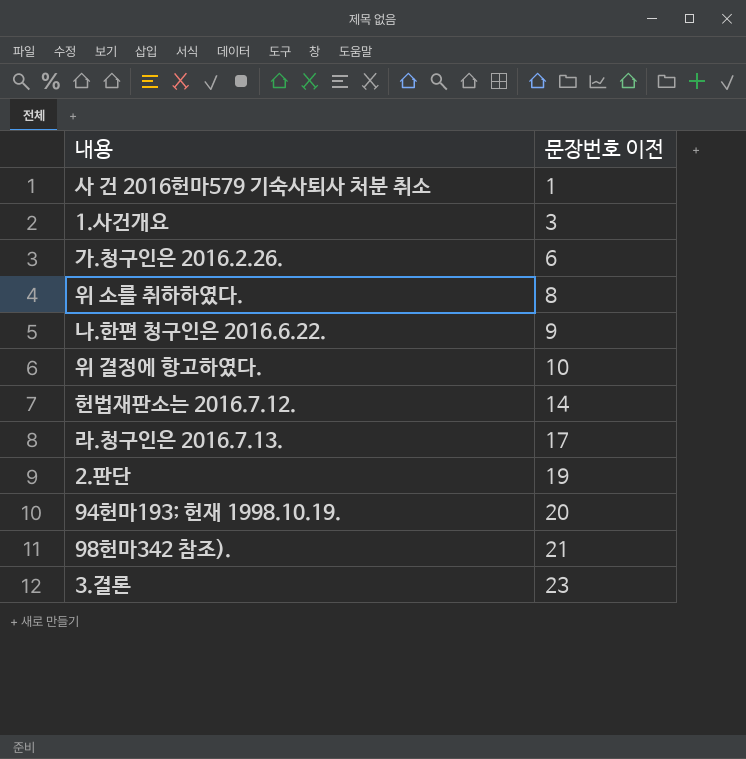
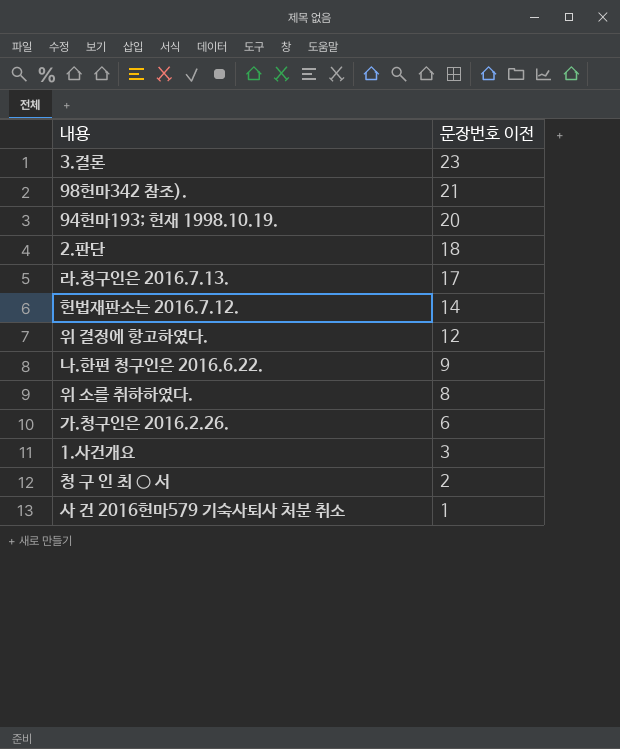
row order: 문장번호 이전 ascending -> 문장번호 이전 descending
2.판단 | 문장번호 이전: 19 -> 18
위 결정에 항고하였다. | 문장번호 이전: 10 -> 12
row 청 구 인 최 ○ 서: none -> 2

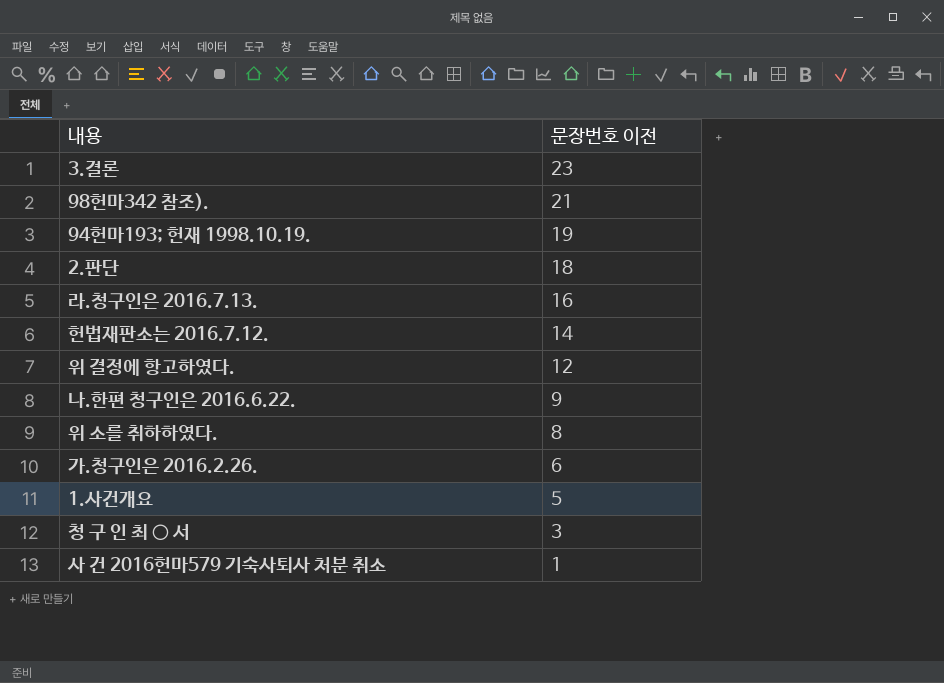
94헌마193; 헌재 1998.10.19. | 문장번호 이전: 20 -> 19
라.청구인은 2016.7.13. | 문장번호 이전: 17 -> 16
1.사건개요 | 문장번호 이전: 3 -> 5
청 구 인 최 ○ 서 | 문장번호 이전: 2 -> 3

